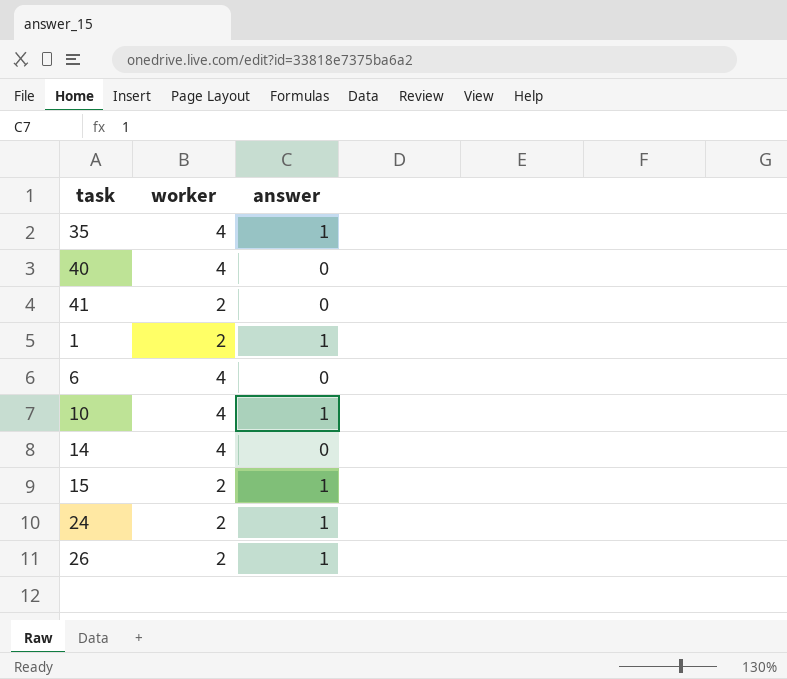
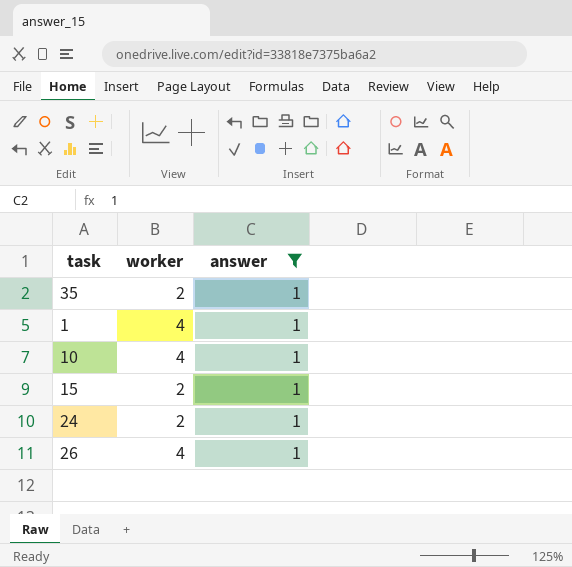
filter: none -> answer = 1
35 | worker: 4 -> 2
1 | worker: 2 -> 4
26 | worker: 2 -> 4

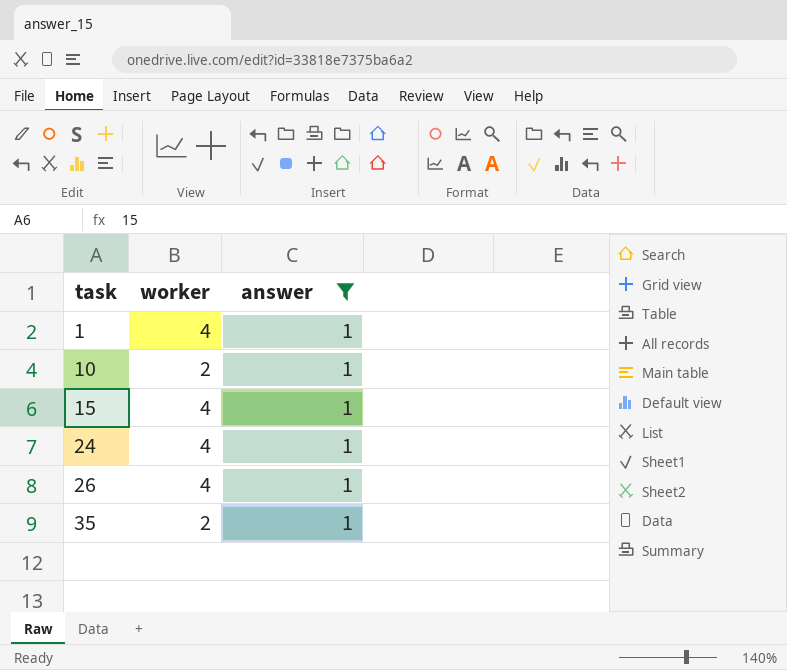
row order: none -> task ascending
10 | worker: 4 -> 2
15 | worker: 2 -> 4
24 | worker: 2 -> 4

